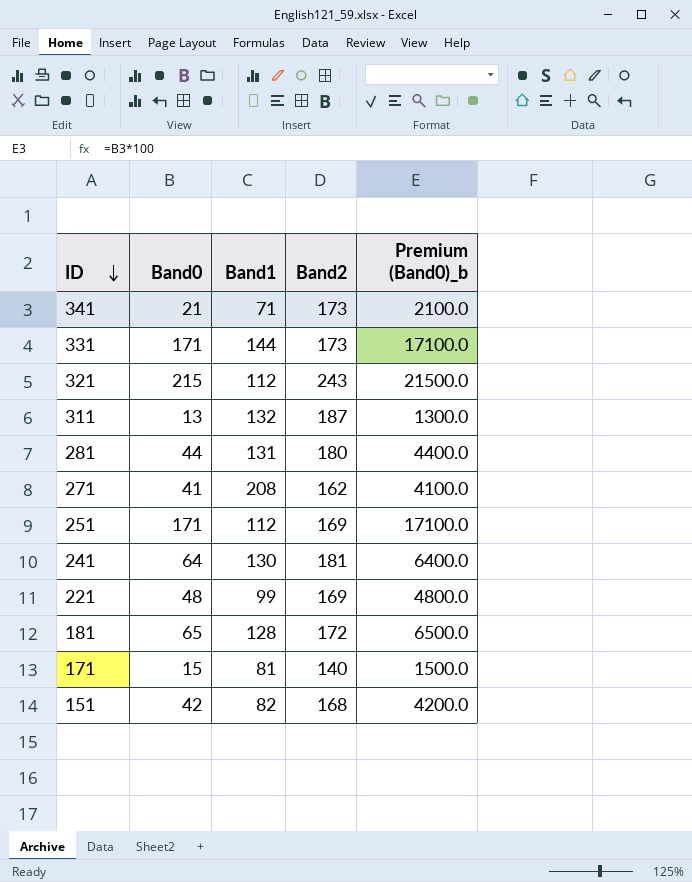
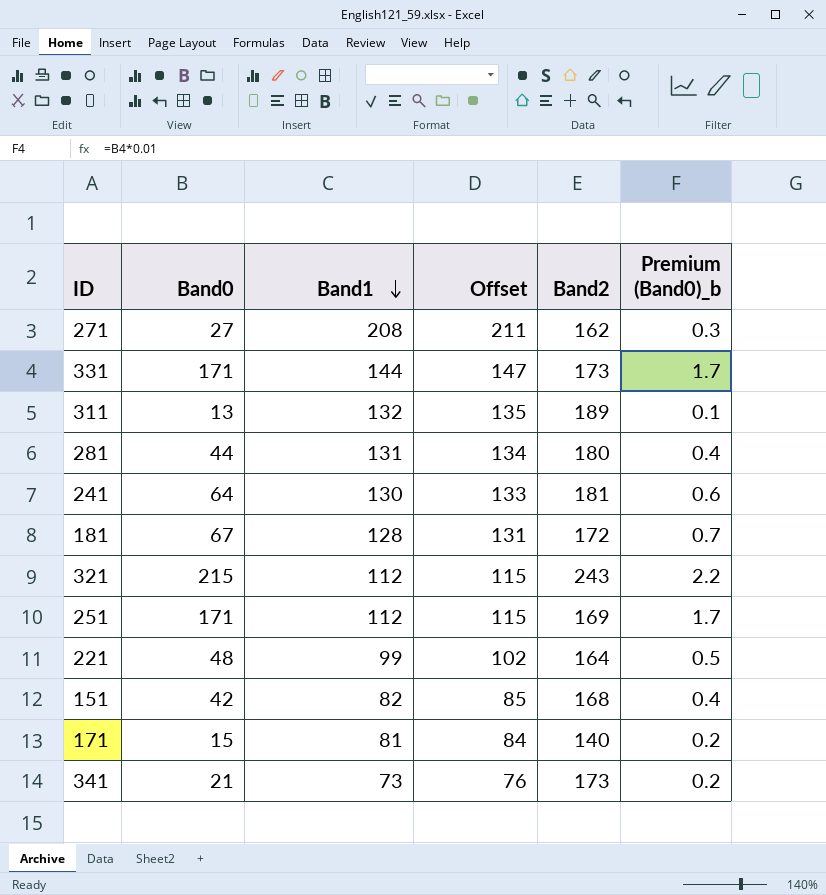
row order: ID descending -> Band1 descending
column Offset | formula: none -> [Band1] + 3
column Premium (Band0)_b | formula: [Band0] * 100 -> [Band0] * 0.01
271 | Band0: 41 -> 27
311 | Band2: 187 -> 189
181 | Band0: 65 -> 67
221 | Band2: 169 -> 164
341 | Band1: 71 -> 73

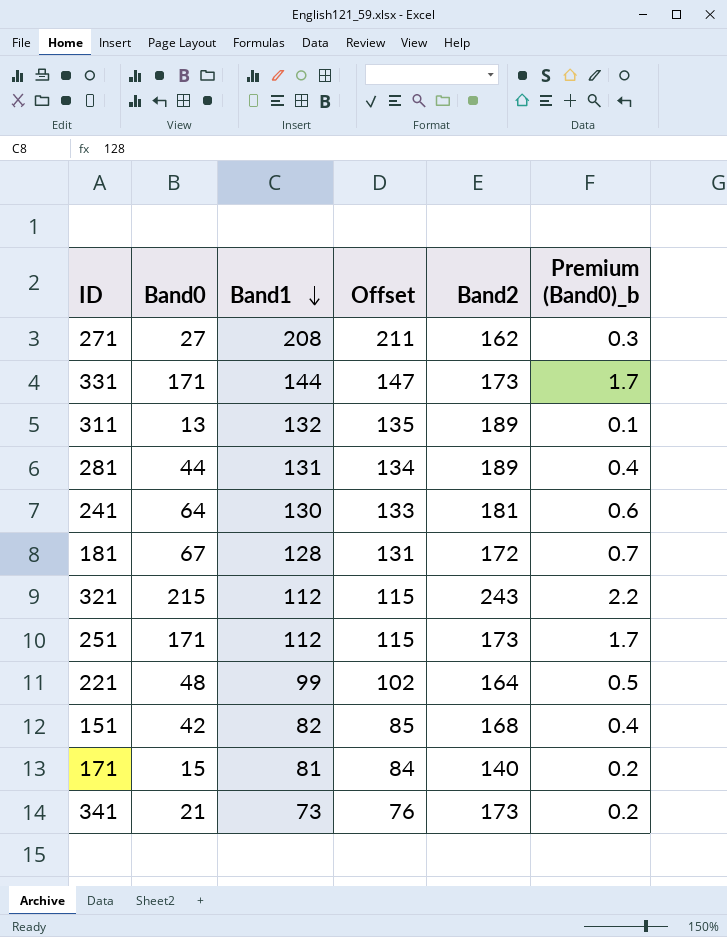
281 | Band2: 180 -> 189
251 | Band2: 169 -> 173

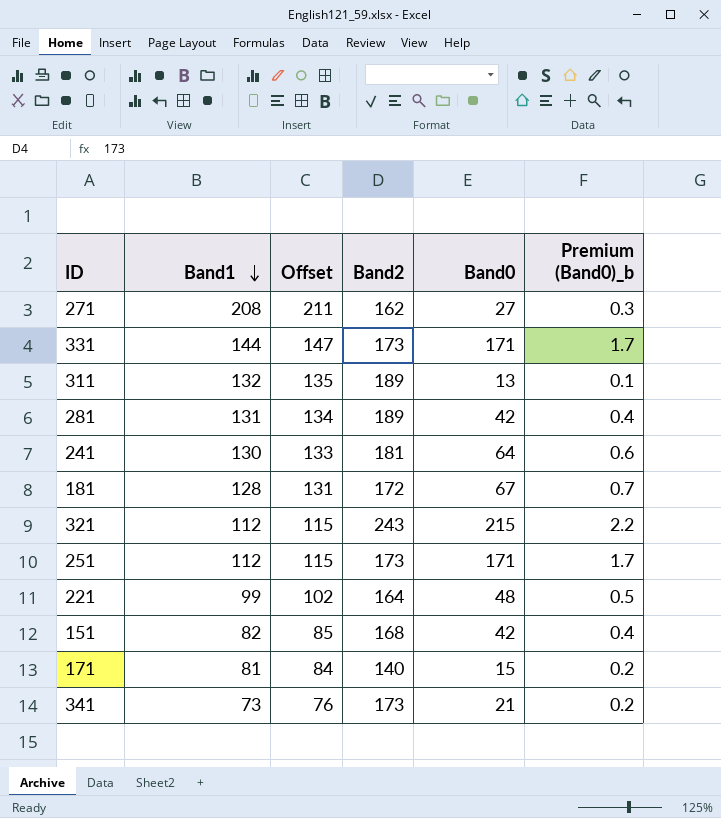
column Band0 | position: 2 -> 5
281 | Band0: 44 -> 42

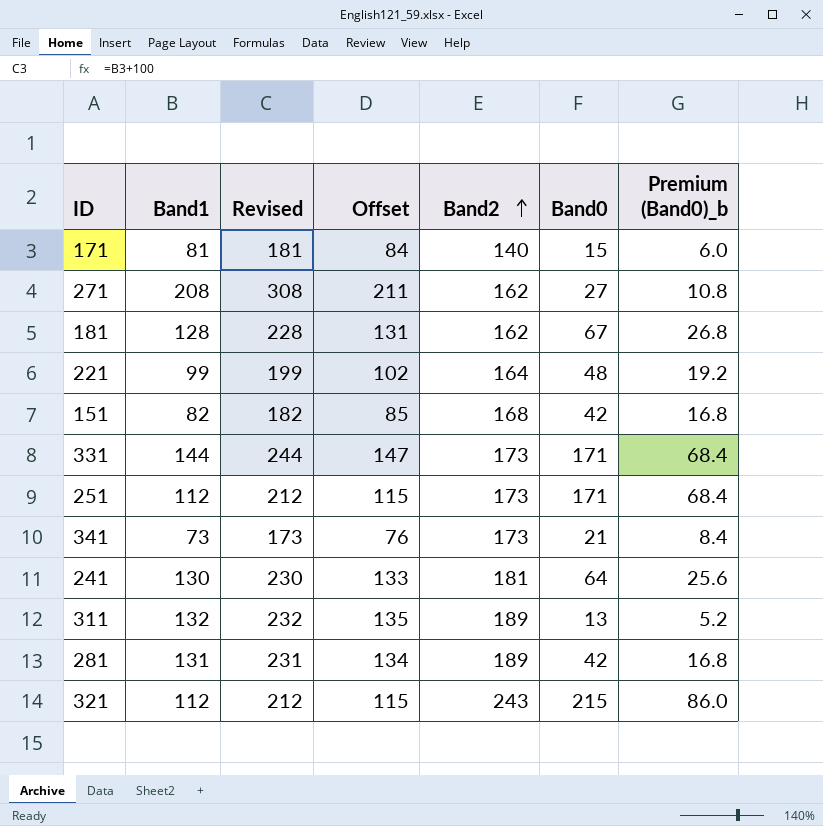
row order: Band1 descending -> Band2 ascending
column Revised | formula: none -> [Band1] + 100
column Premium (Band0)_b | formula: [Band0] * 0.01 -> [Band0] * 0.4
181 | Band2: 172 -> 162

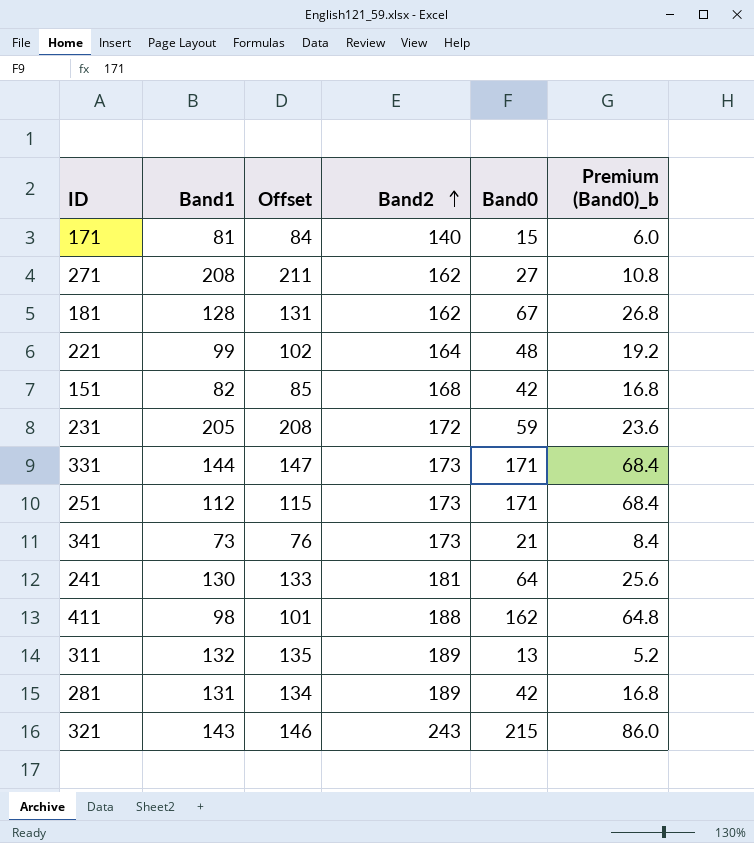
column Revised | formula: [Band1] + 100 -> none
row 231: none -> 205 | 208 | 172 | 59 | 23.6
row 411: none -> 98 | 101 | 188 | 162 | 64.8
321 | Band1: 112 -> 143
321 | Offset: 115 -> 146

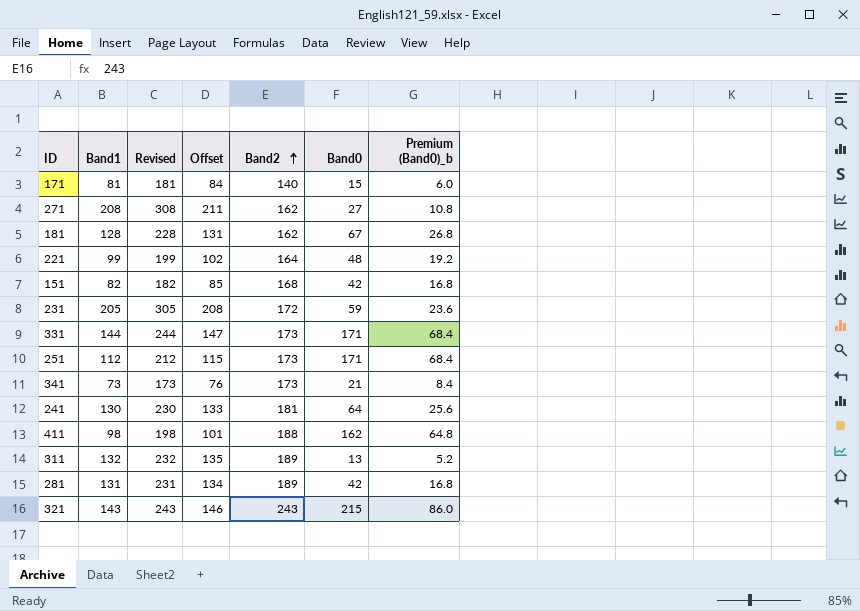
column Revised | formula: none -> [Band1] + 100

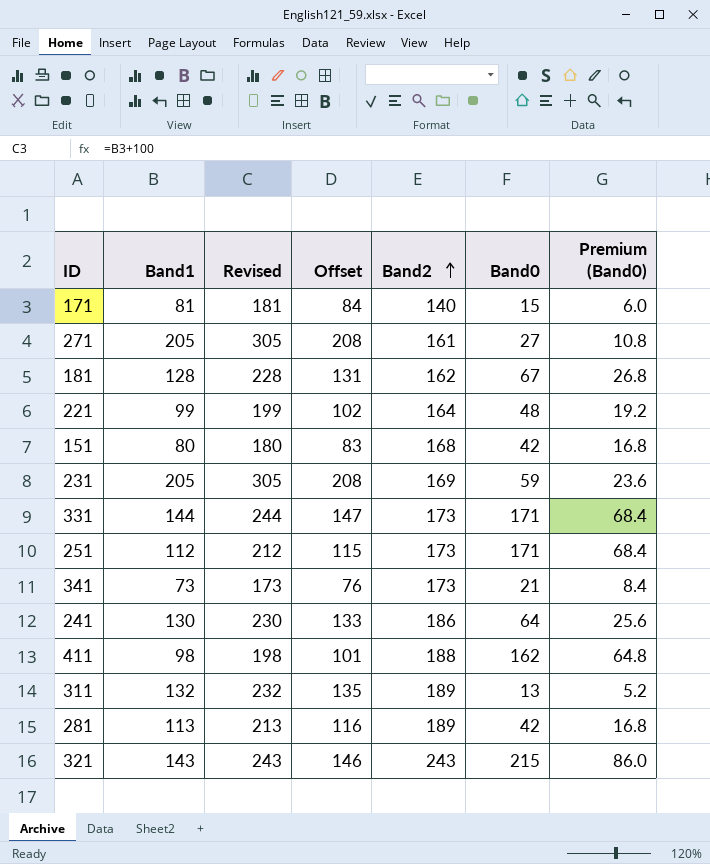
column name: Premium (Band0)_b -> Premium (Band0)
271 | Band1: 208 -> 205
271 | Revised: 308 -> 305
271 | Offset: 211 -> 208
271 | Band2: 162 -> 161
151 | Band1: 82 -> 80
151 | Revised: 182 -> 180
151 | Offset: 85 -> 83
231 | Band2: 172 -> 169
241 | Band2: 181 -> 186
281 | Band1: 131 -> 113
281 | Revised: 231 -> 213
281 | Offset: 134 -> 116

